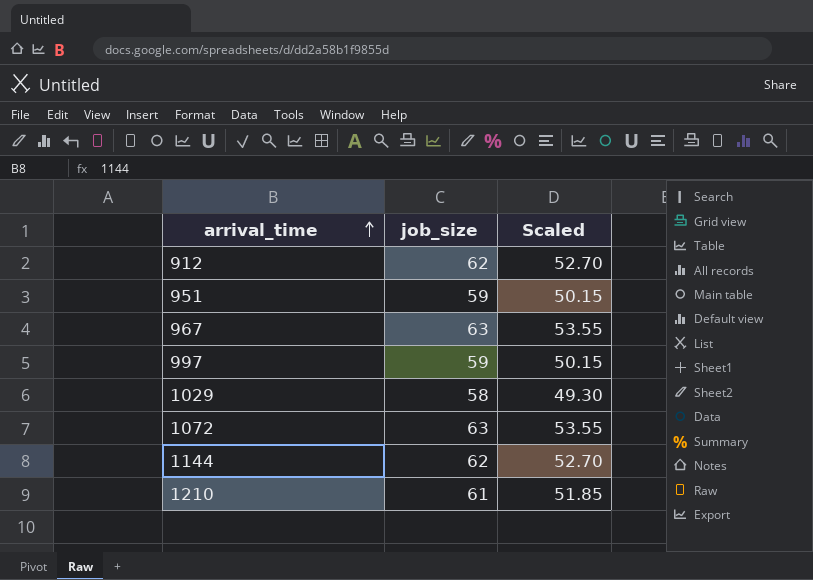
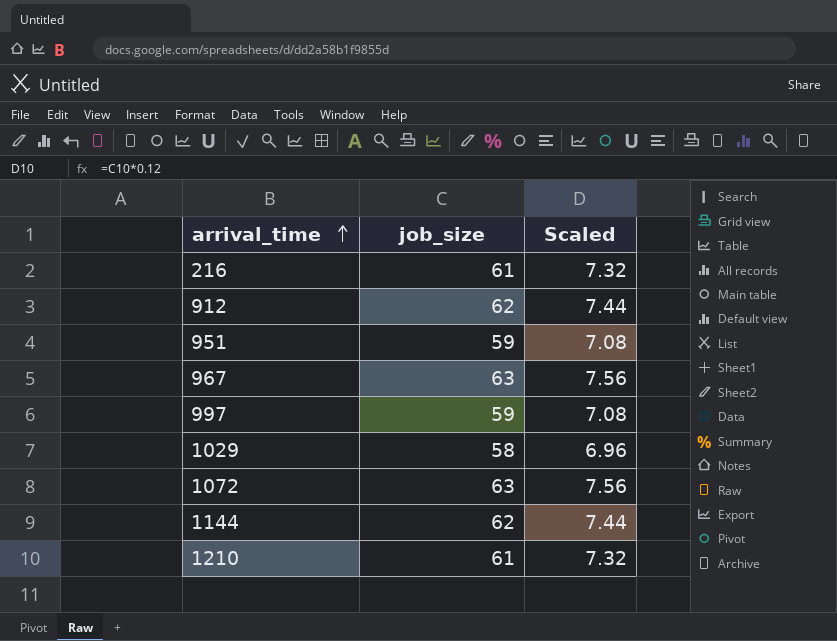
column Scaled | formula: [job_size] * 0.85 -> [job_size] * 0.12
row 216: none -> 61 | 7.32

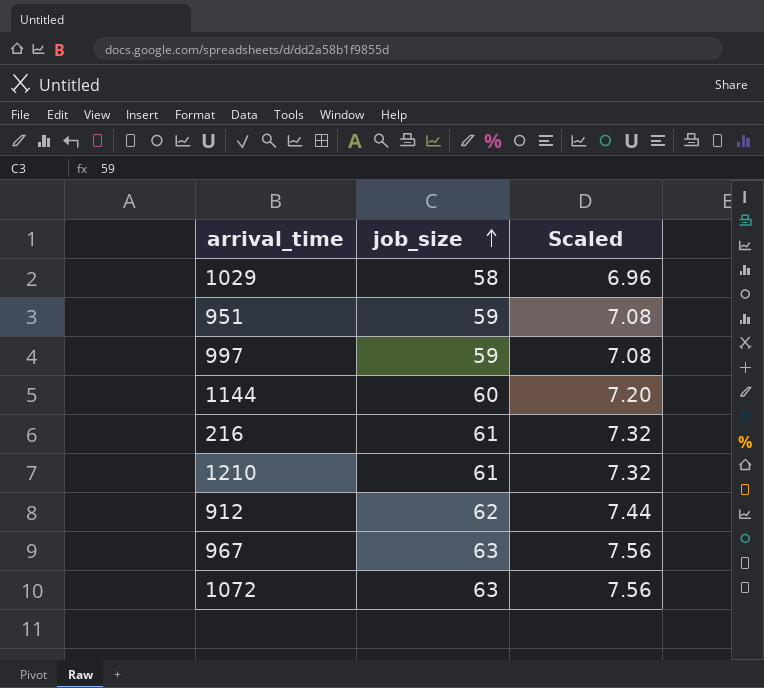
row order: arrival_time ascending -> job_size ascending
1144 | job_size: 62 -> 60
1144 | Scaled: 7.44 -> 7.20

